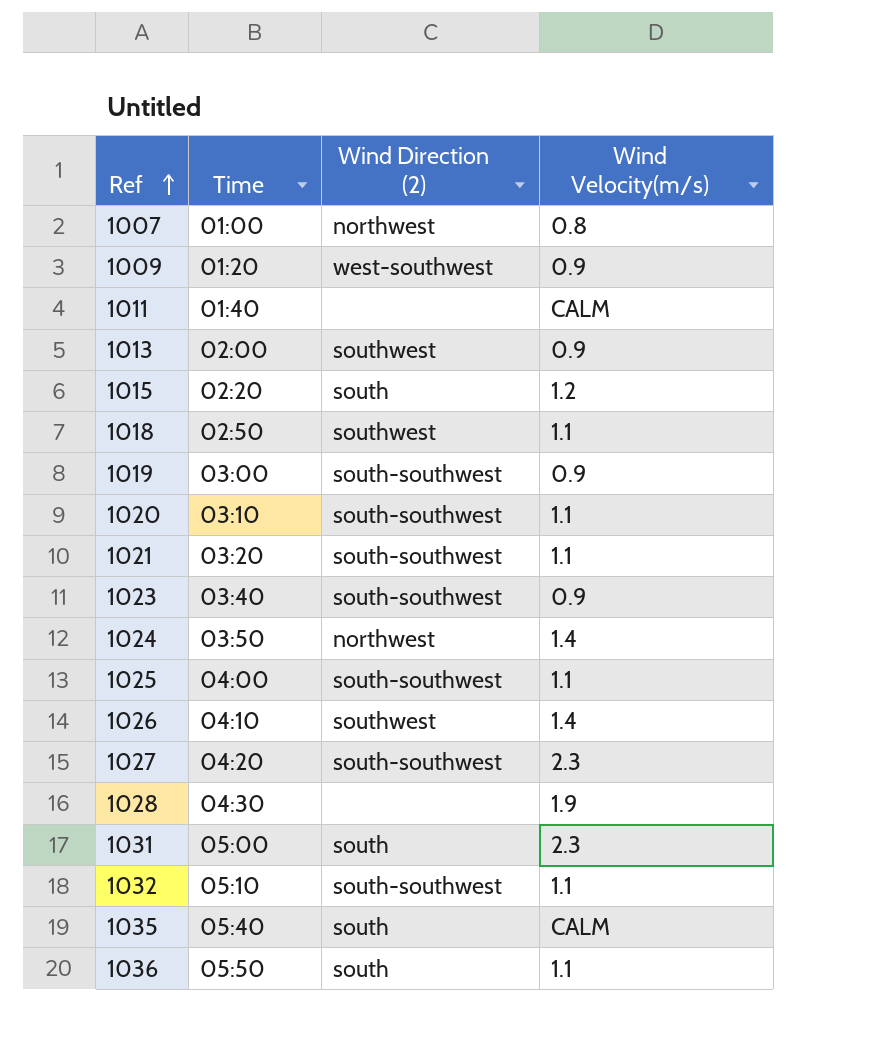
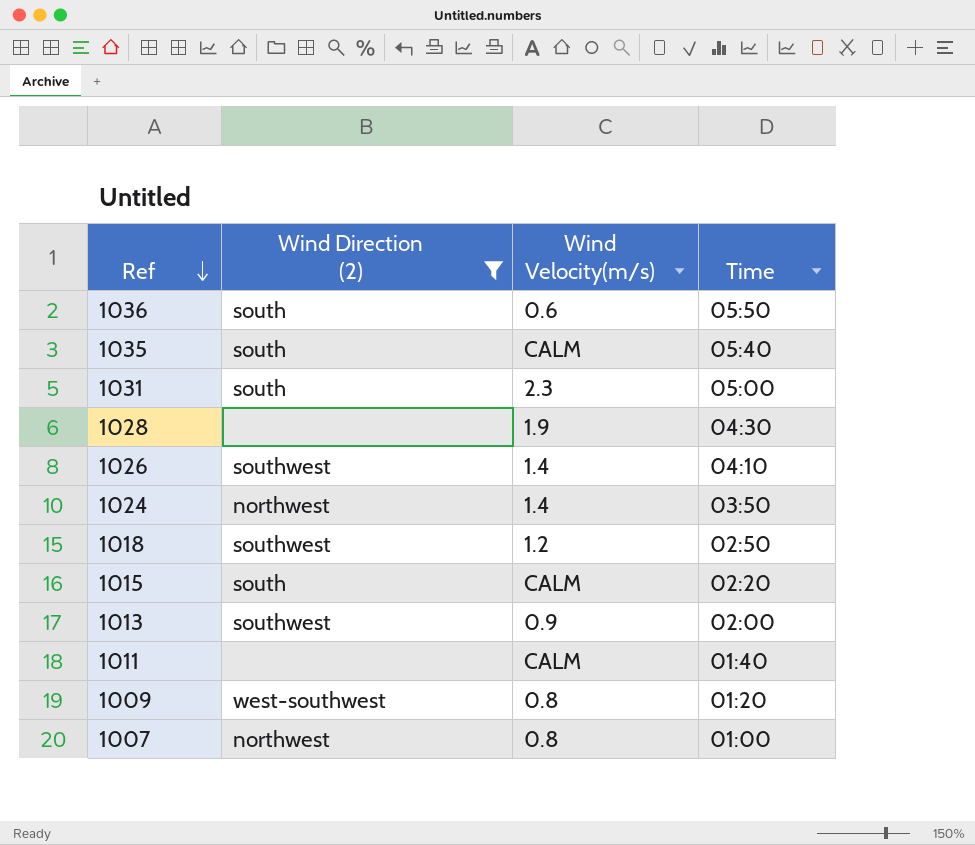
filter: none -> Wind Direction (2) != south-southwest
row order: Ref ascending -> Ref descending
column Time | position: 2 -> 4
1036 | Wind Velocity(m/s): 1.1 -> 0.6
1018 | Wind Velocity(m/s): 1.1 -> 1.2
1015 | Wind Velocity(m/s): 1.2 -> CALM
1009 | Wind Velocity(m/s): 0.9 -> 0.8

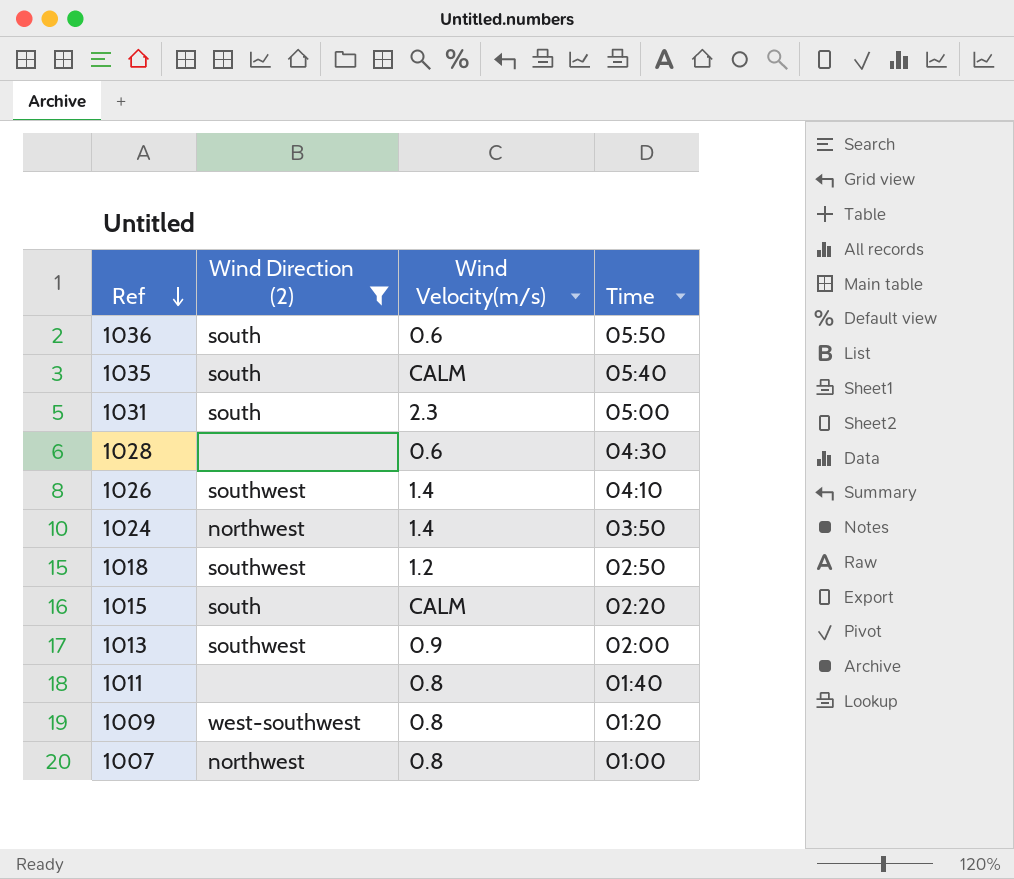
1028 | Wind Velocity(m/s): 1.9 -> 0.6
1011 | Wind Velocity(m/s): CALM -> 0.8

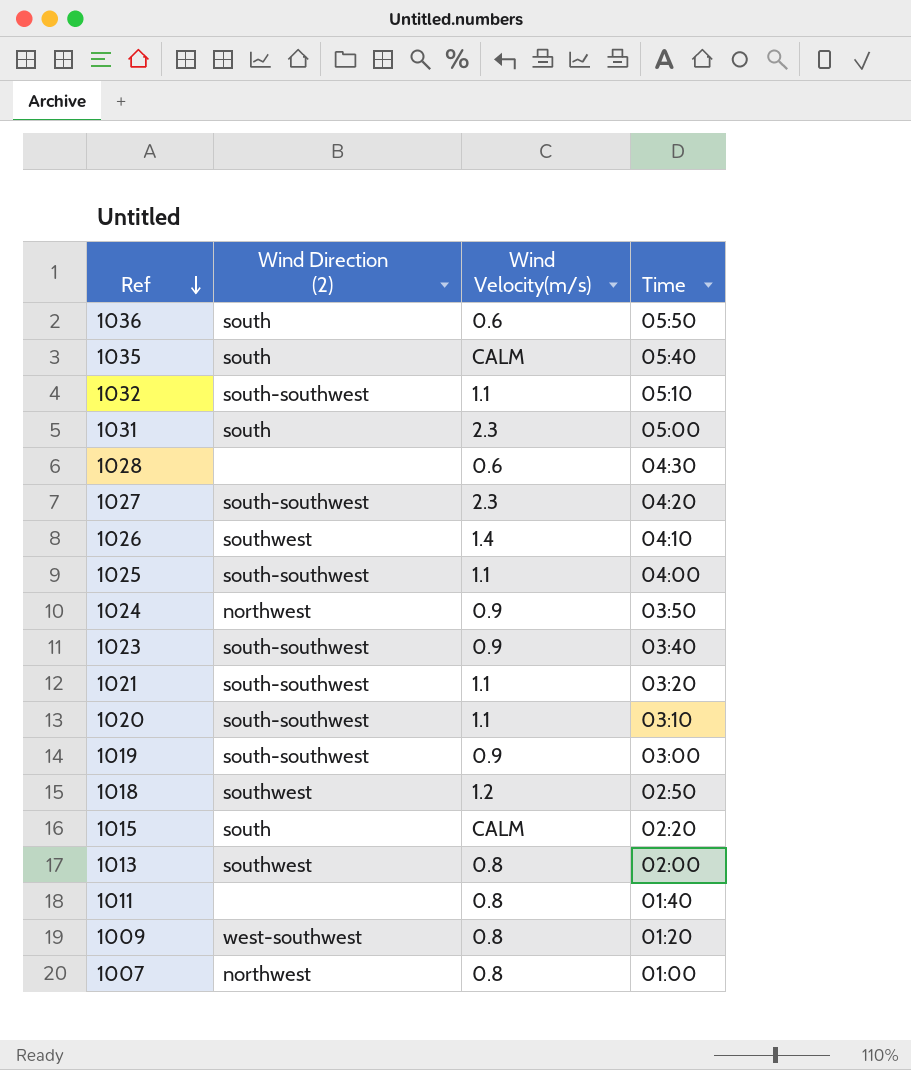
filter: Wind Direction (2) != south-southwest -> none
1024 | Wind Velocity(m/s): 1.4 -> 0.9
1013 | Wind Velocity(m/s): 0.9 -> 0.8

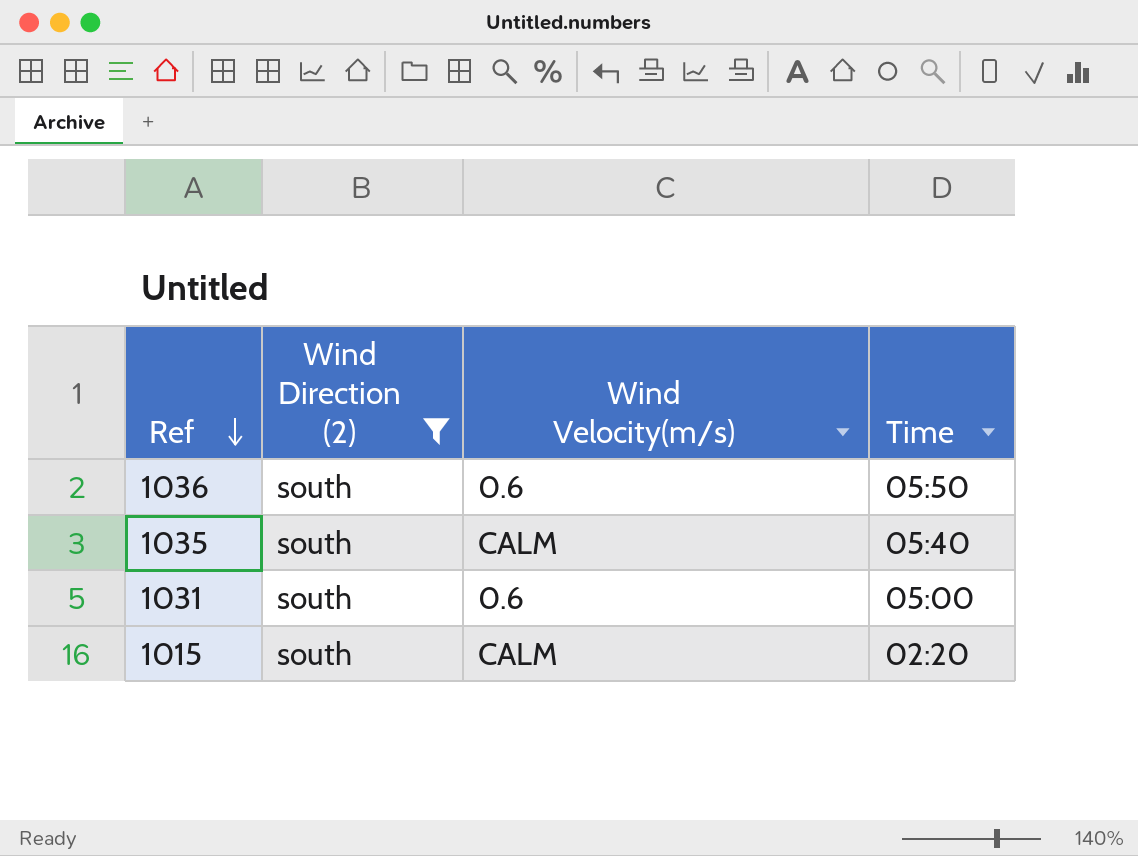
filter: none -> Wind Direction (2) = south
1031 | Wind Velocity(m/s): 2.3 -> 0.6

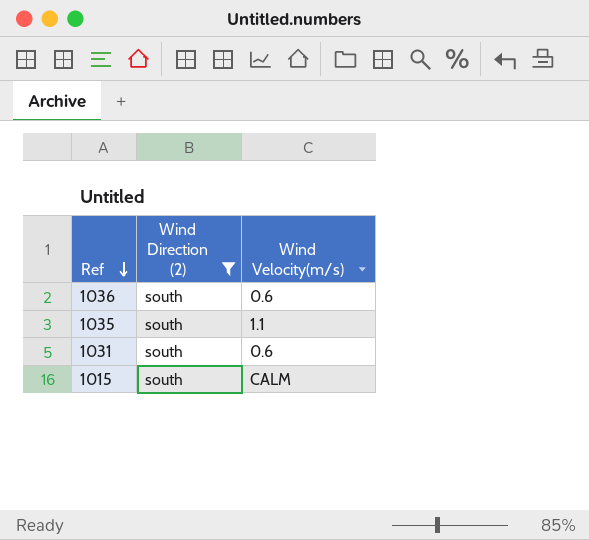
column Time | position: 4 -> none
1035 | Wind Velocity(m/s): CALM -> 1.1

